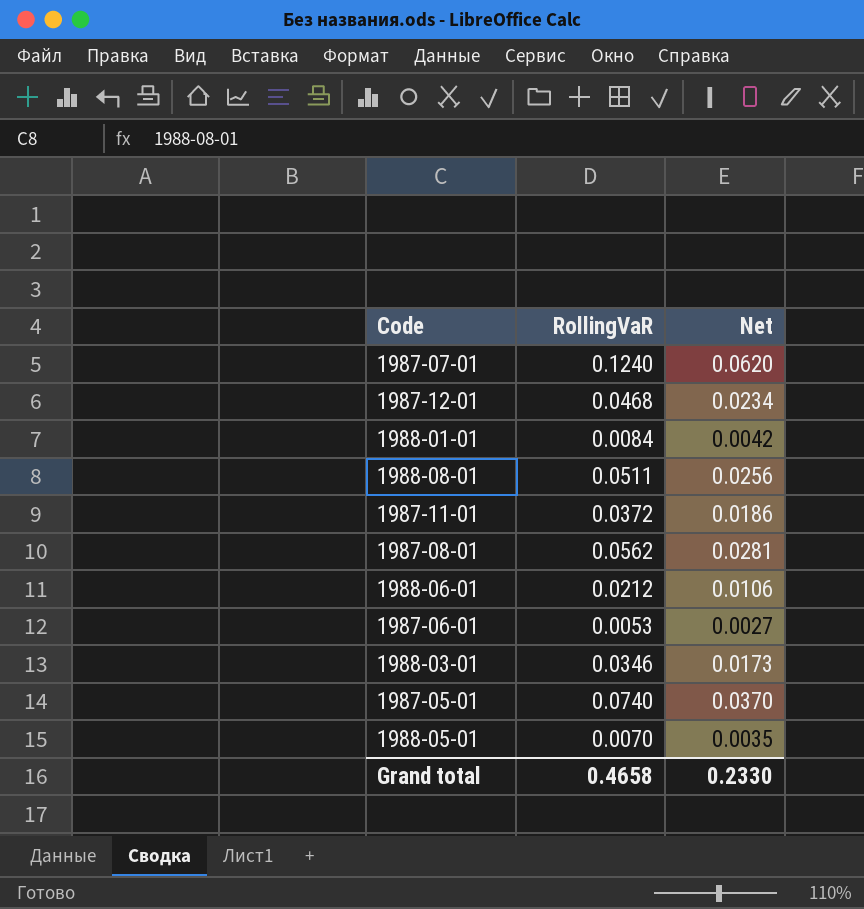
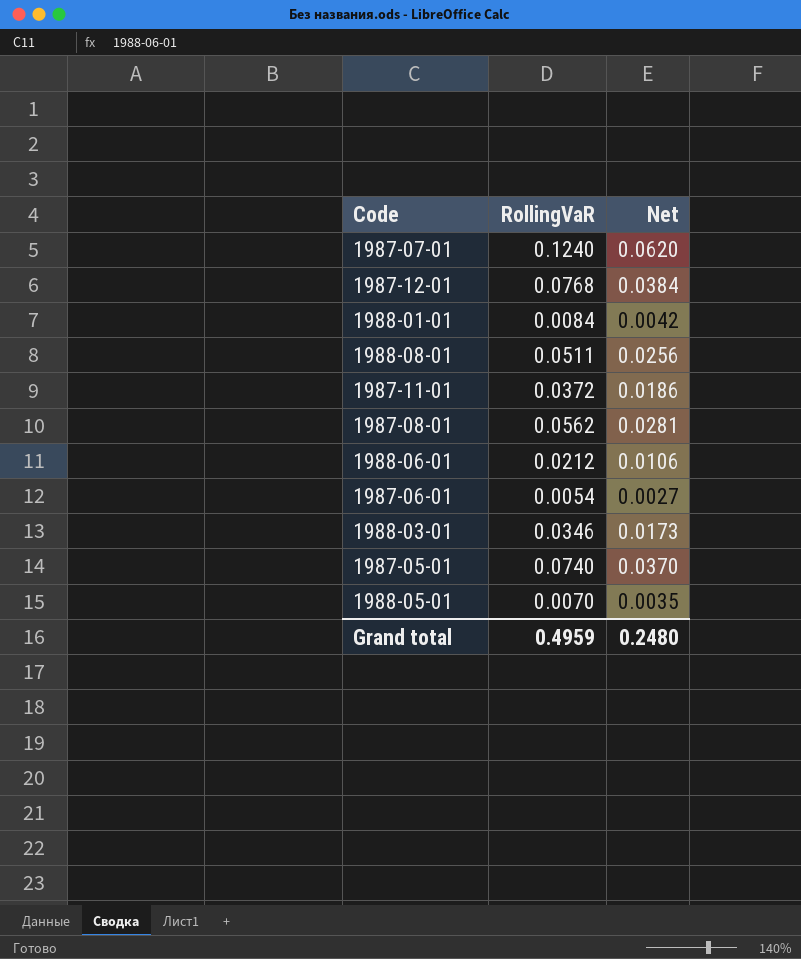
1987-12-01 | RollingVaR: 0.0468 -> 0.0768
1987-12-01 | Net: 0.0234 -> 0.0384
1987-06-01 | RollingVaR: 0.0053 -> 0.0054
Grand total | RollingVaR: 0.4658 -> 0.4959
Grand total | Net: 0.2330 -> 0.2480

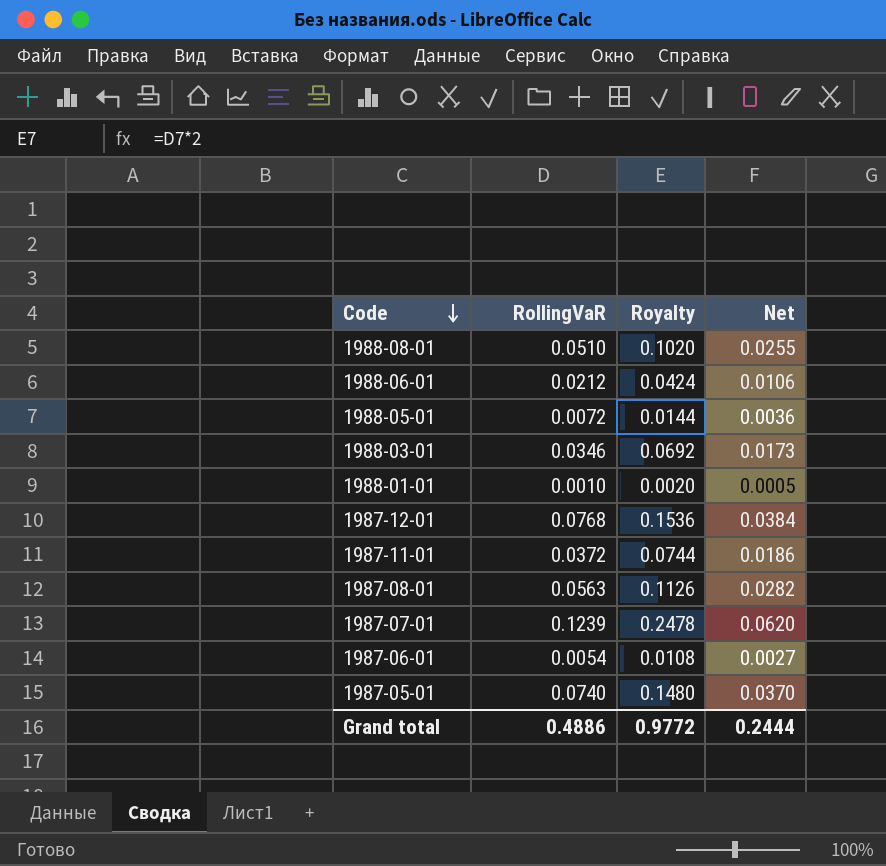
row order: none -> Code descending
column Royalty | formula: none -> [RollingVaR] * 2
1988-08-01 | RollingVaR: 0.0511 -> 0.0510
1988-08-01 | Net: 0.0256 -> 0.0255
1988-05-01 | RollingVaR: 0.0070 -> 0.0072
1988-05-01 | Net: 0.0035 -> 0.0036
1988-01-01 | RollingVaR: 0.0084 -> 0.0010
1988-01-01 | Net: 0.0042 -> 0.0005
1987-08-01 | RollingVaR: 0.0562 -> 0.0563
1987-08-01 | Net: 0.0281 -> 0.0282
1987-07-01 | RollingVaR: 0.1240 -> 0.1239
Grand total | RollingVaR: 0.4959 -> 0.4886
Grand total | Net: 0.2480 -> 0.2444

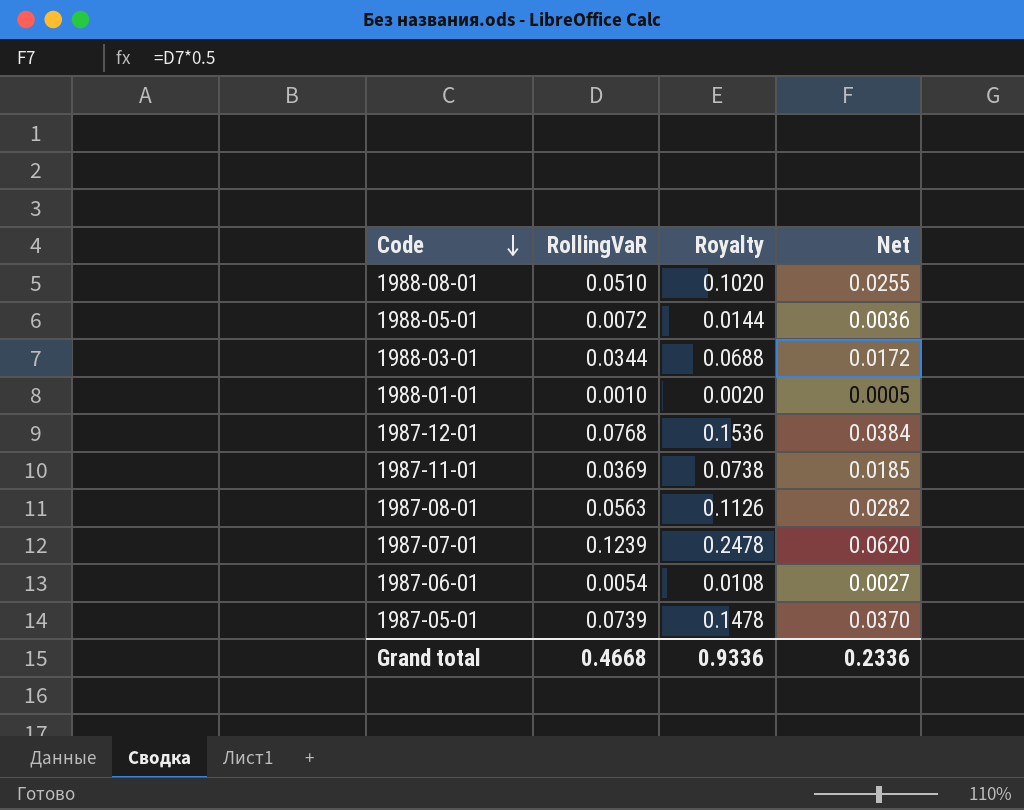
row 1988-06-01: 0.0212 | 0.0424 | 0.0106 -> none
1988-03-01 | RollingVaR: 0.0346 -> 0.0344
1988-03-01 | Royalty: 0.0692 -> 0.0688
1988-03-01 | Net: 0.0173 -> 0.0172
1987-11-01 | RollingVaR: 0.0372 -> 0.0369
1987-11-01 | Royalty: 0.0744 -> 0.0738
1987-11-01 | Net: 0.0186 -> 0.0185
1987-05-01 | RollingVaR: 0.0740 -> 0.0739
1987-05-01 | Royalty: 0.1480 -> 0.1478
Grand total | RollingVaR: 0.4886 -> 0.4668
Grand total | Royalty: 0.9772 -> 0.9336
Grand total | Net: 0.2444 -> 0.2336

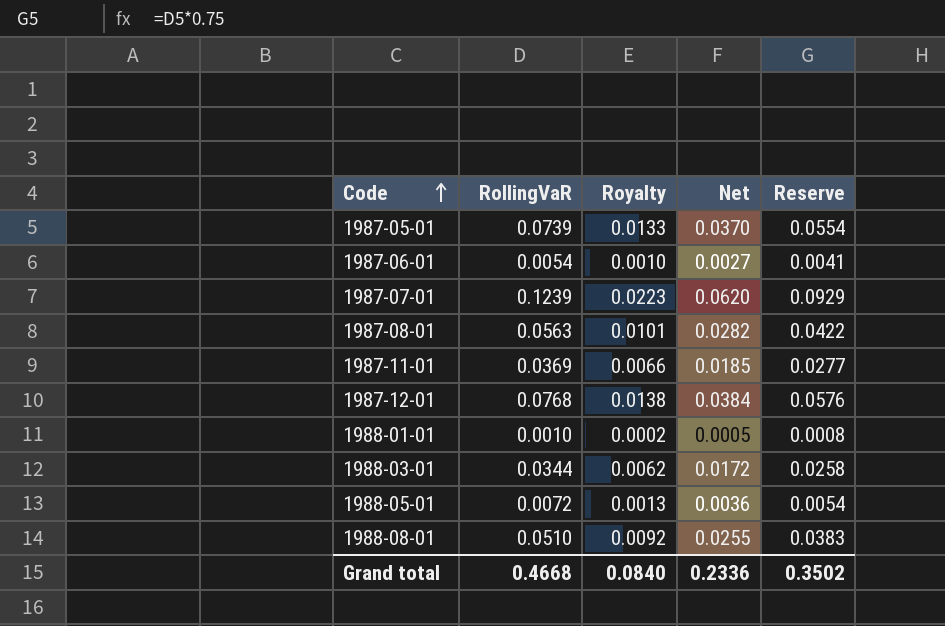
row order: Code descending -> Code ascending
column Royalty | formula: [RollingVaR] * 2 -> [RollingVaR] * 0.18
column Reserve | formula: none -> [RollingVaR] * 0.75
Grand total | Royalty: 0.9336 -> 0.0840

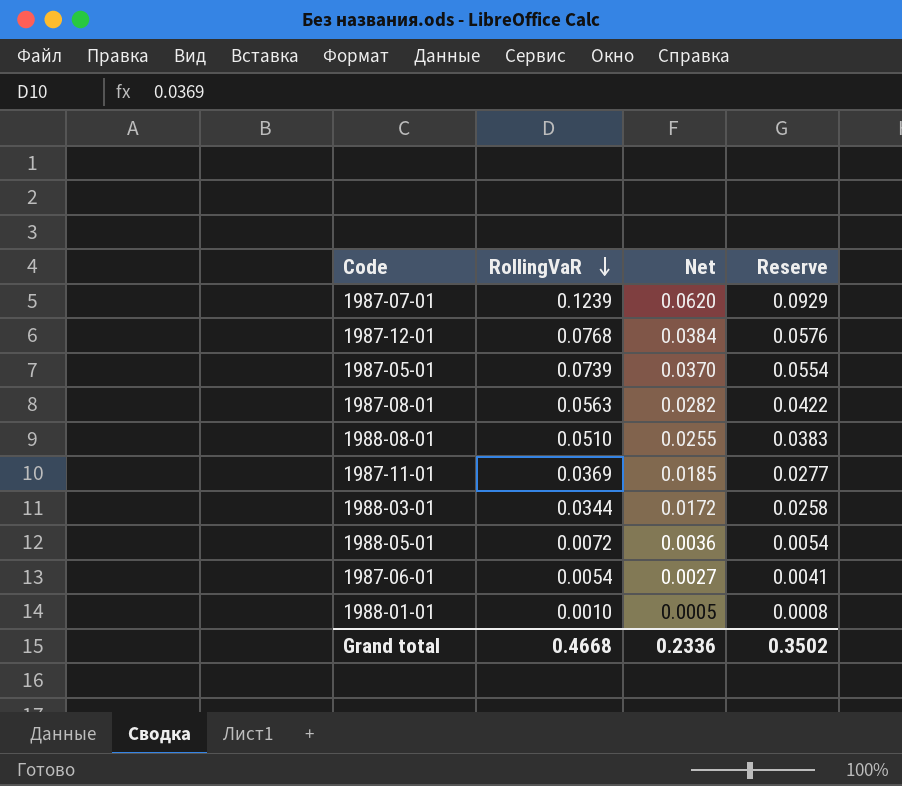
row order: Code ascending -> RollingVaR descending
column Royalty | formula: [RollingVaR] * 0.18 -> none

